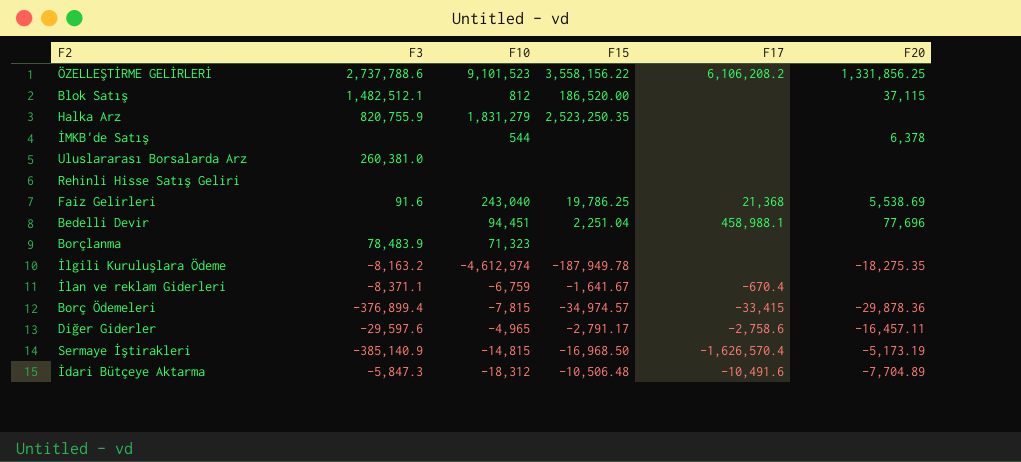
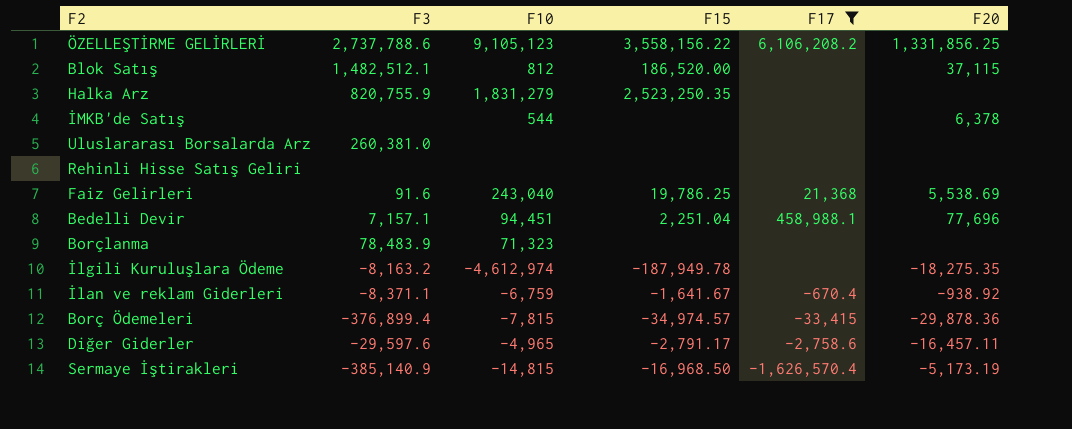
filter: none -> F17 != -10,491.6
ÖZELLEŞTİRME GELİRLERİ | F10: 9,101,523 -> 9,105,123
Bedelli Devir | F3: none -> 7,157.1
İlan ve reklam Giderleri | F20: none -> -938.92

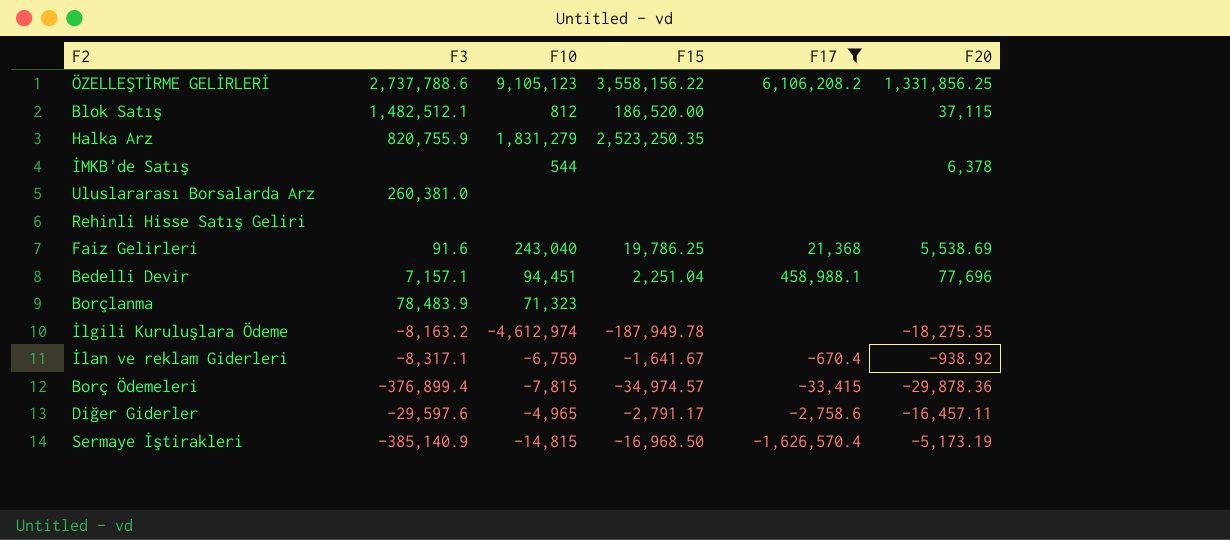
İlan ve reklam Giderleri | F3: -8,371.1 -> -8,317.1

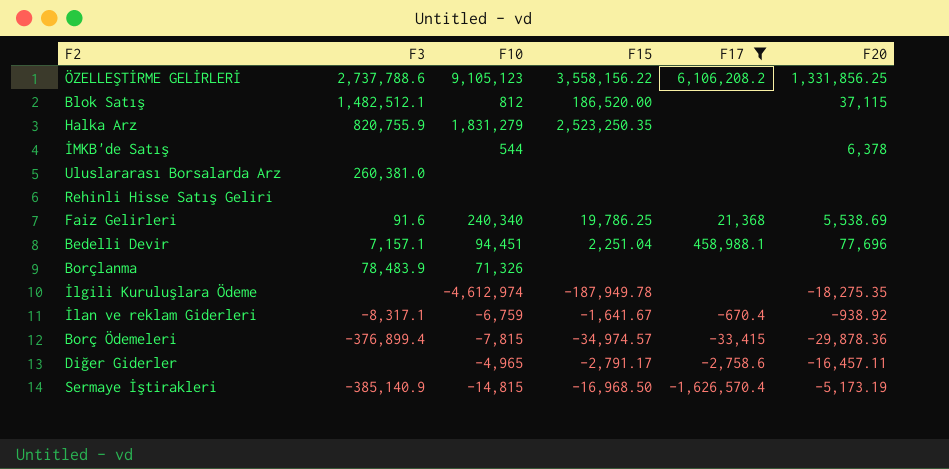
Faiz Gelirleri | F10: 243,040 -> 240,340
Borçlanma | F10: 71,323 -> 71,326
İlgili Kuruluşlara Ödeme | F3: -8,163.2 -> none
Diğer Giderler | F3: -29,597.6 -> none

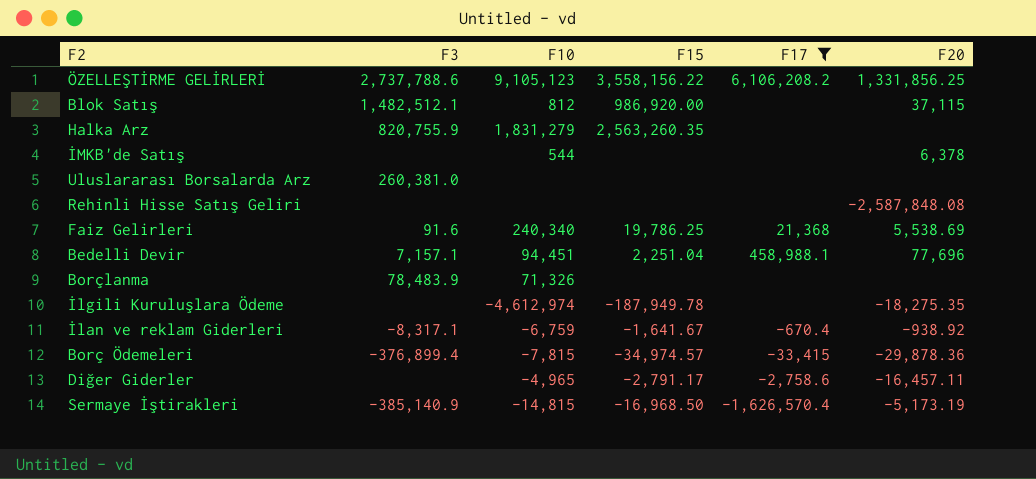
Blok Satış | F15: 186,520.00 -> 986,920.00
Halka Arz | F15: 2,523,250.35 -> 2,563,260.35
Rehinli Hisse Satış Geliri | F20: none -> -2,587,848.08

